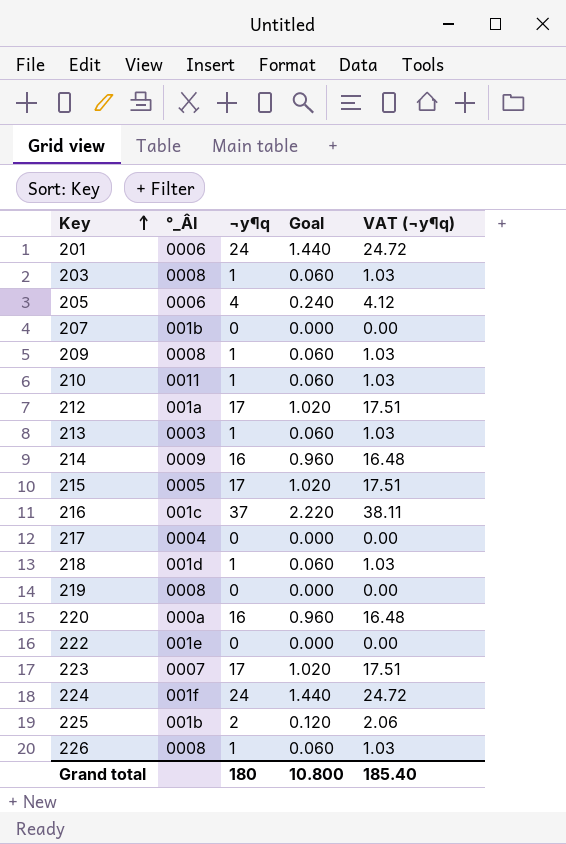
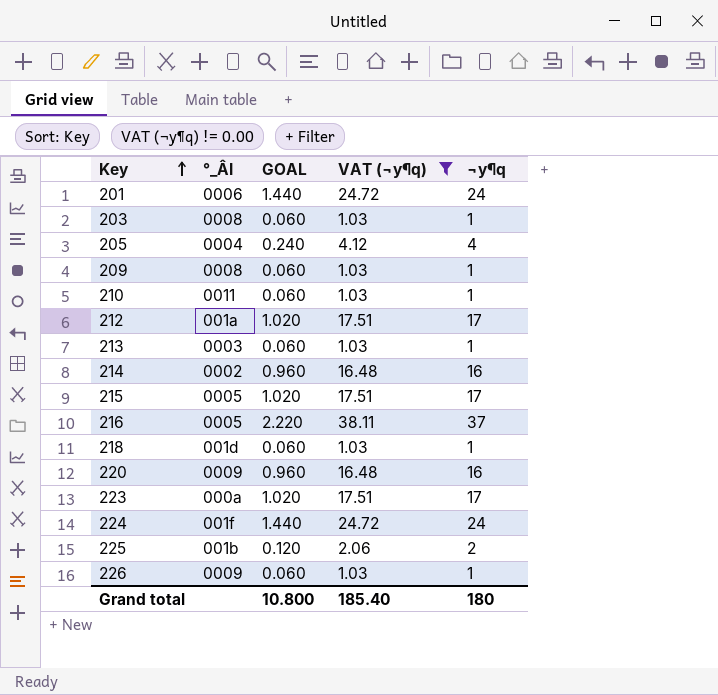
filter: none -> VAT (¬y¶q) != 0.00
column name: Goal -> GOAL
column ¬y¶q | position: 3 -> 5
205 | °_ÂI: 0006 -> 0004
214 | °_ÂI: 0009 -> 0002
216 | °_ÂI: 001c -> 0005
220 | °_ÂI: 000a -> 0009
223 | °_ÂI: 0007 -> 000a
226 | °_ÂI: 0008 -> 0009

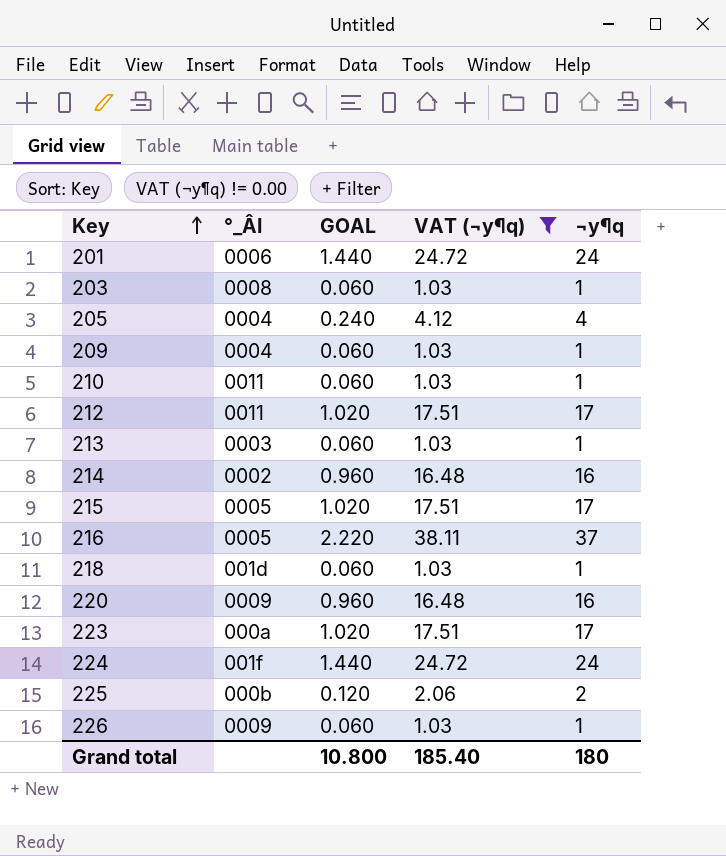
209 | °_ÂI: 0008 -> 0004
212 | °_ÂI: 001a -> 0011
225 | °_ÂI: 001b -> 000b

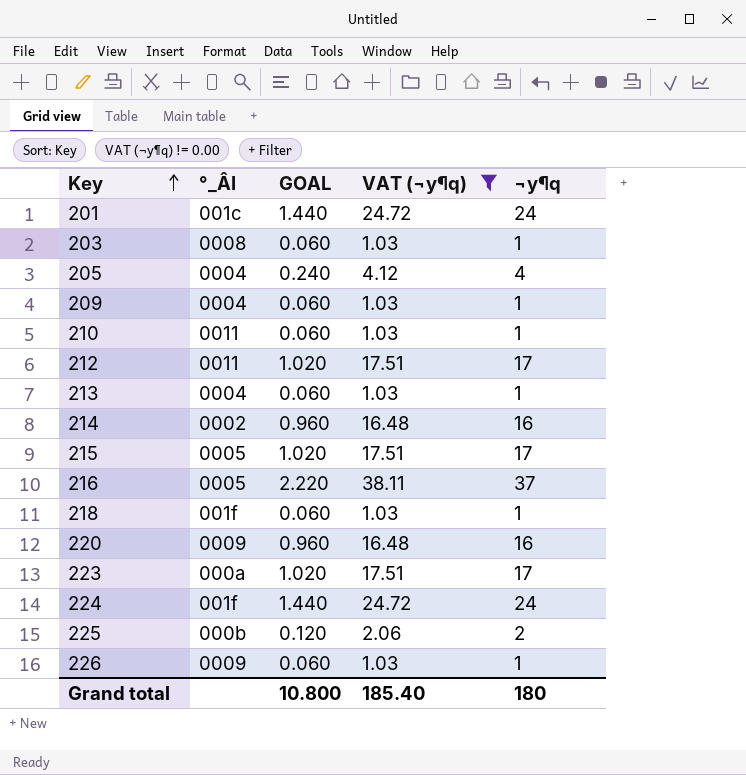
201 | °_ÂI: 0006 -> 001c
213 | °_ÂI: 0003 -> 0004
218 | °_ÂI: 001d -> 001f

